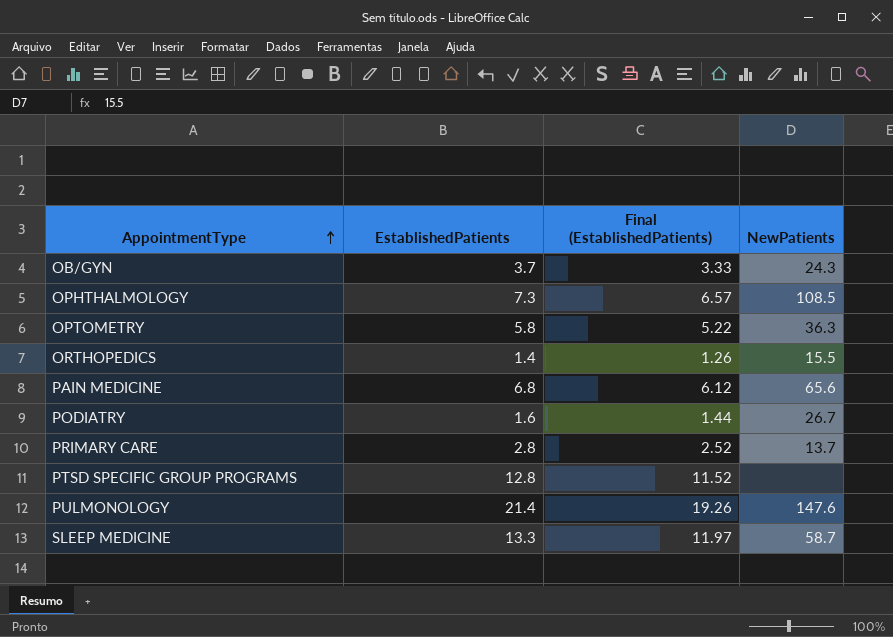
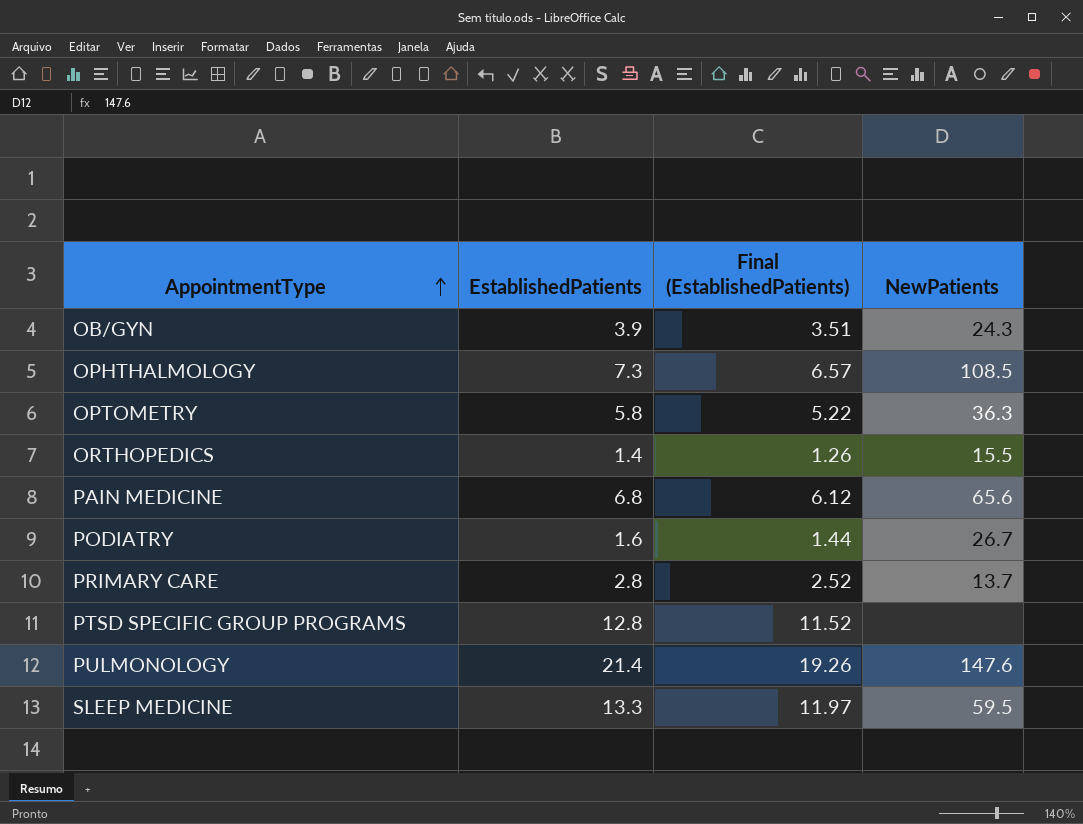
OB/GYN | EstablishedPatients: 3.7 -> 3.9
OB/GYN | Final (EstablishedPatients): 3.33 -> 3.51
SLEEP MEDICINE | NewPatients: 58.7 -> 59.5

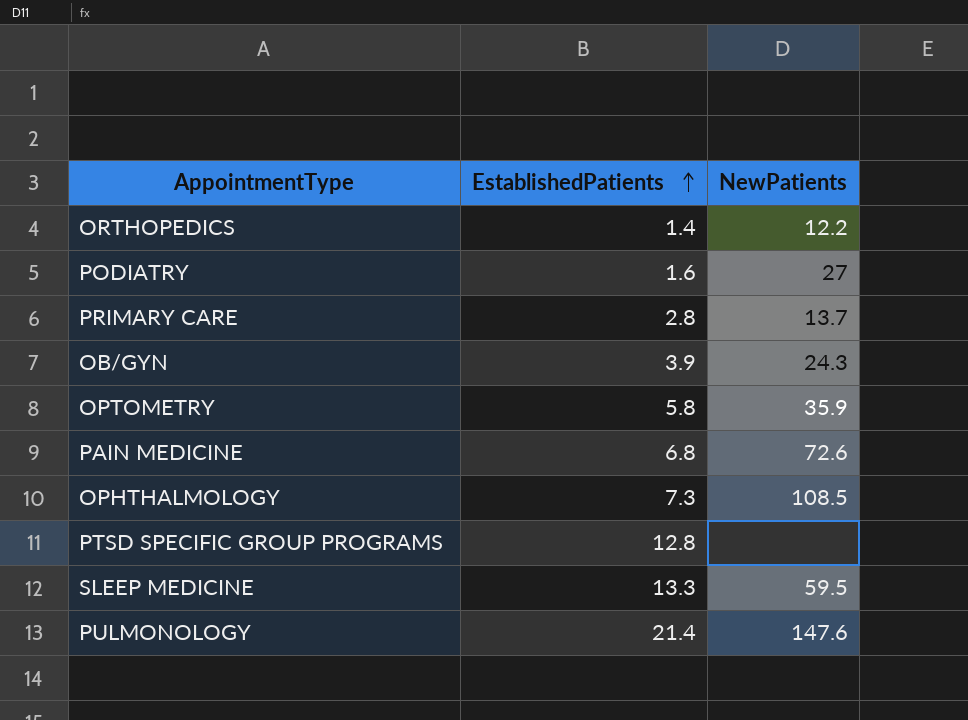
row order: AppointmentType ascending -> EstablishedPatients ascending
column Final (EstablishedPatients) | formula: [EstablishedPatients] * 0.9 -> none
ORTHOPEDICS | NewPatients: 15.5 -> 12.2
PODIATRY | NewPatients: 26.7 -> 27
OPTOMETRY | NewPatients: 36.3 -> 35.9
PAIN MEDICINE | NewPatients: 65.6 -> 72.6

